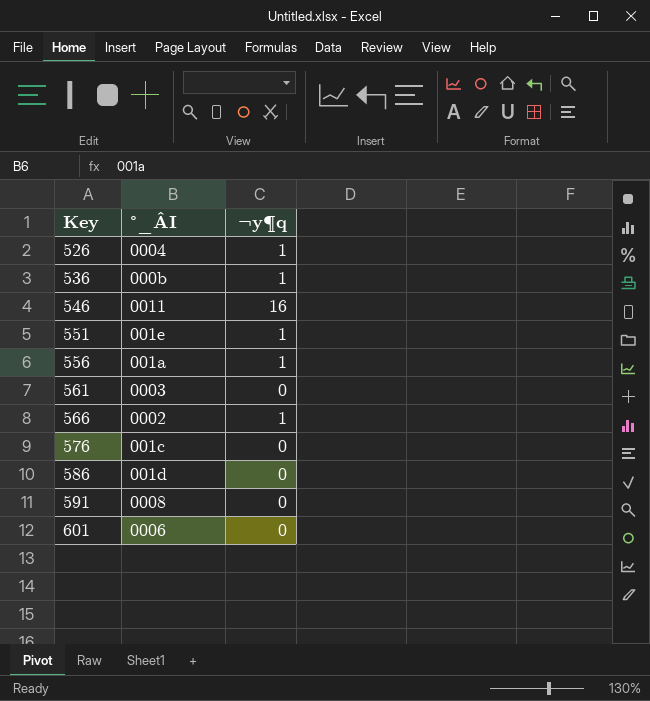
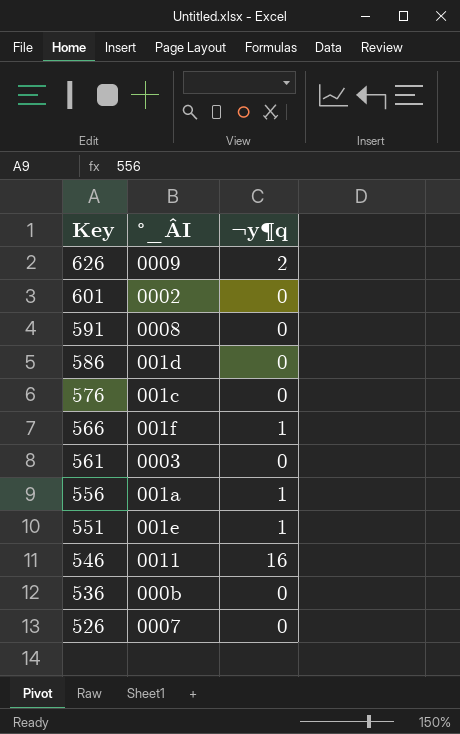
row order: Key ascending -> Key descending
row 626: none -> 0009 | 2
601 | °_ÂI: 0006 -> 0002
566 | °_ÂI: 0002 -> 001f
536 | ¬y¶q: 1 -> 0
526 | °_ÂI: 0004 -> 0007
526 | ¬y¶q: 1 -> 0

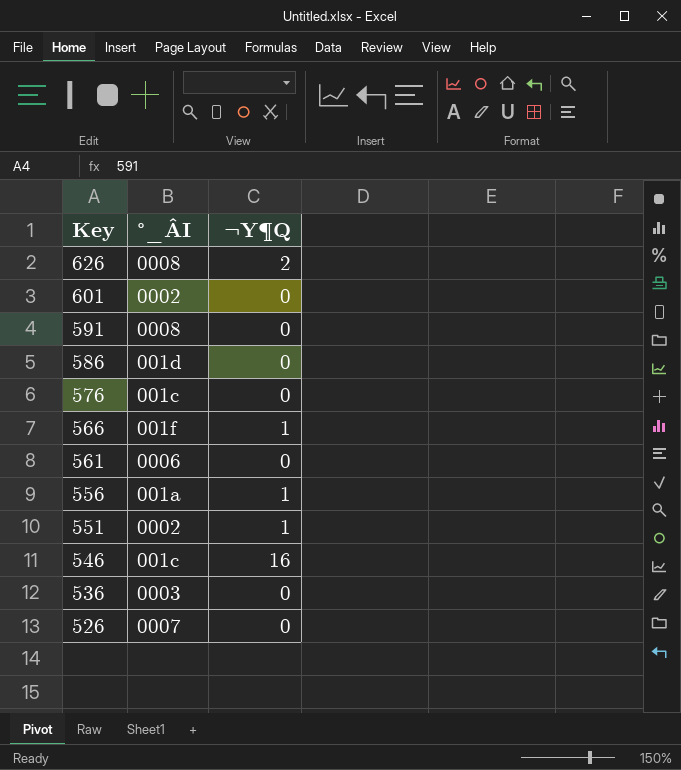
column name: ¬y¶q -> ¬Y¶Q
626 | °_ÂI: 0009 -> 0008
561 | °_ÂI: 0003 -> 0006
551 | °_ÂI: 001e -> 0002
546 | °_ÂI: 0011 -> 001c
536 | °_ÂI: 000b -> 0003

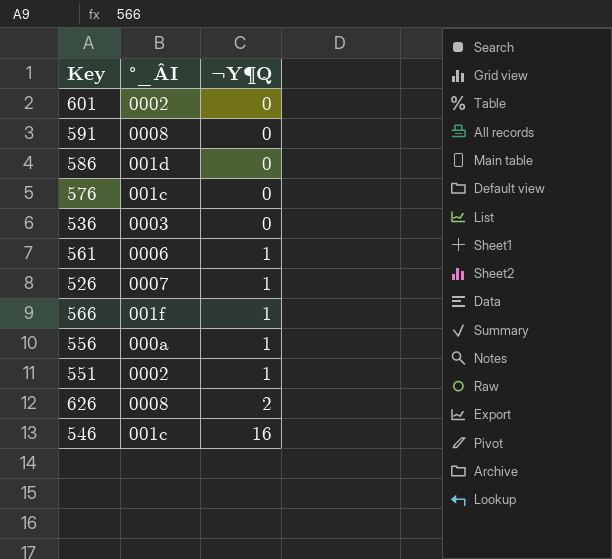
row order: Key descending -> ¬Y¶Q ascending
561 | ¬Y¶Q: 0 -> 1
526 | ¬Y¶Q: 0 -> 1
556 | °_ÂI: 001a -> 000a

